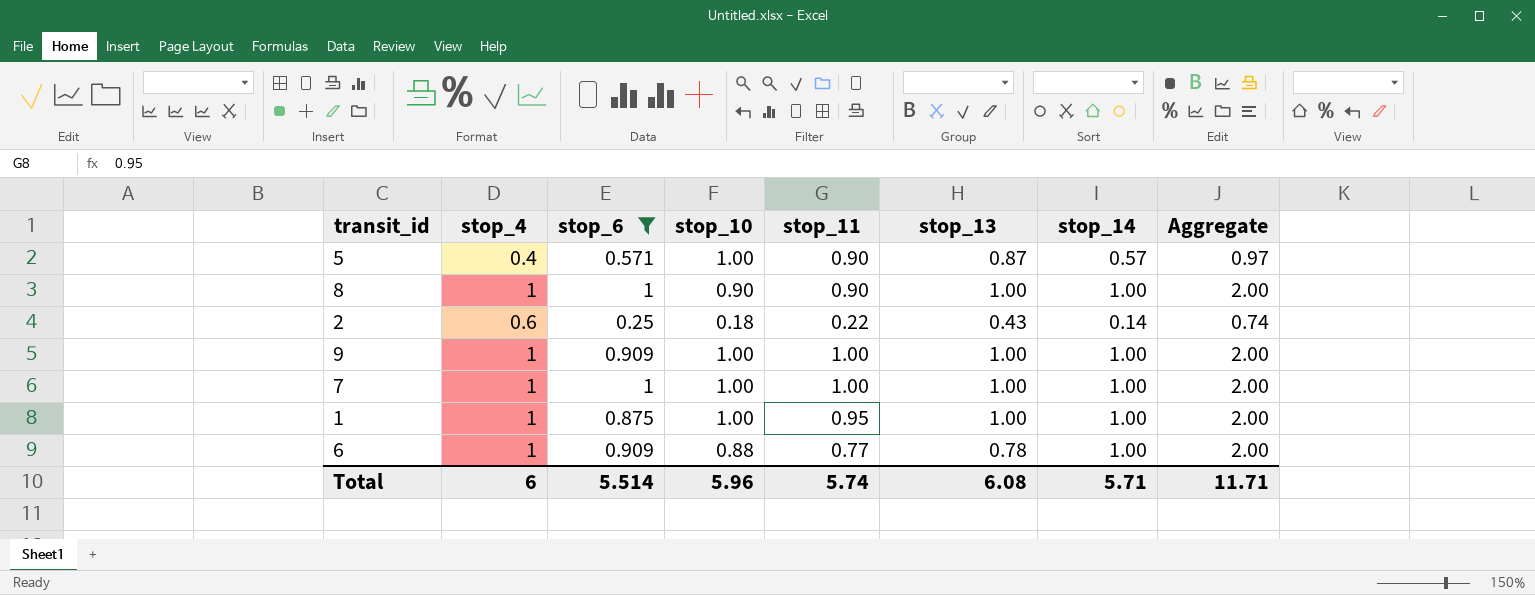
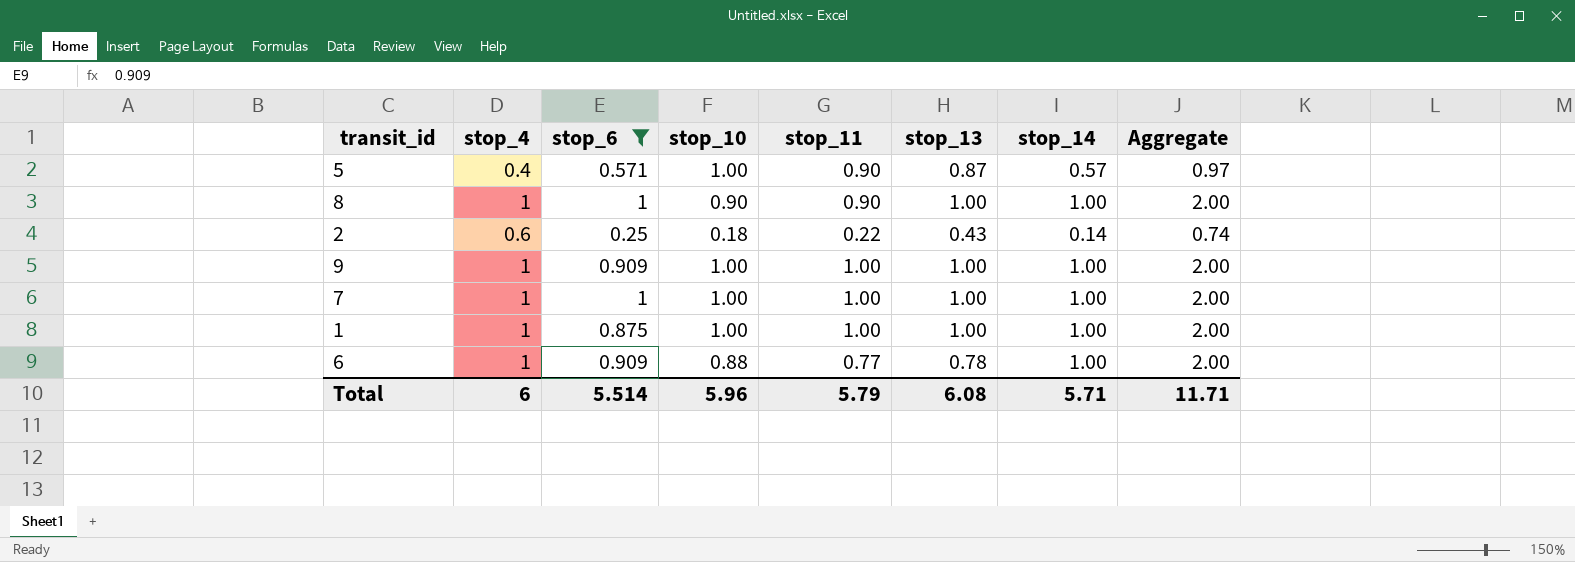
1 | stop_11: 0.95 -> 1.00
Total | stop_11: 5.74 -> 5.79

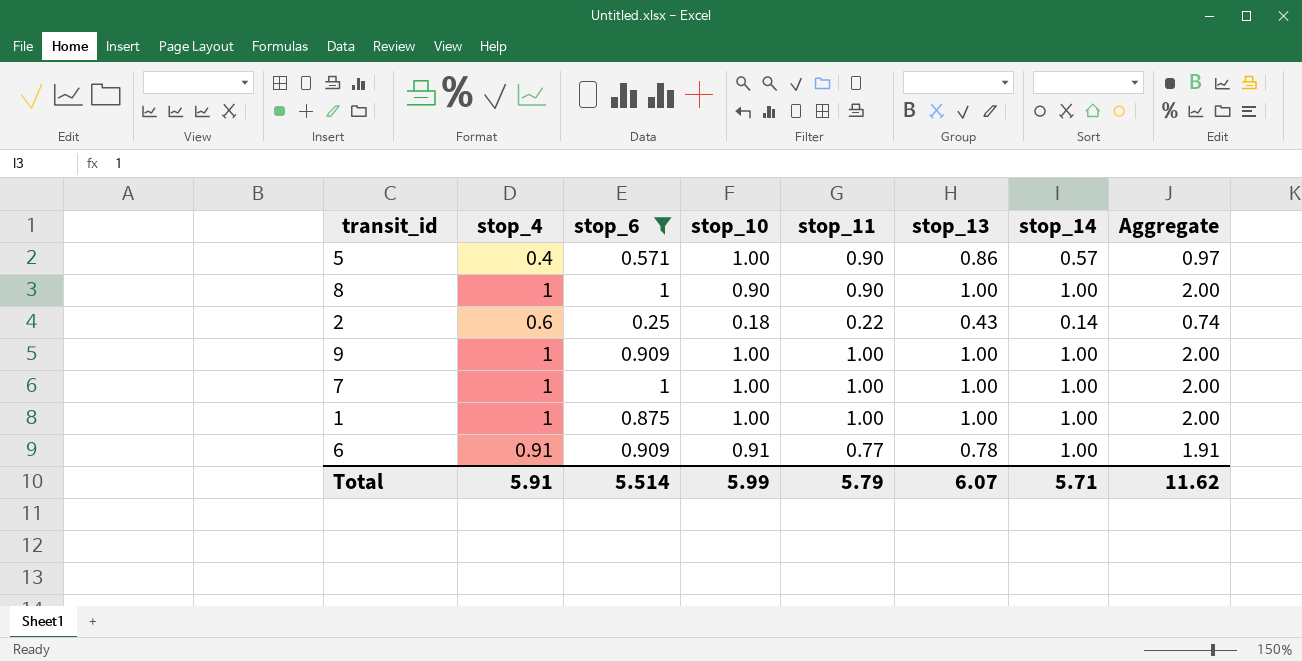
5 | stop_13: 0.87 -> 0.86
6 | stop_4: 1 -> 0.91
6 | stop_10: 0.88 -> 0.91
6 | Aggregate: 2.00 -> 1.91
Total | stop_4: 6 -> 5.91
Total | stop_10: 5.96 -> 5.99
Total | stop_13: 6.08 -> 6.07
Total | Aggregate: 11.71 -> 11.62

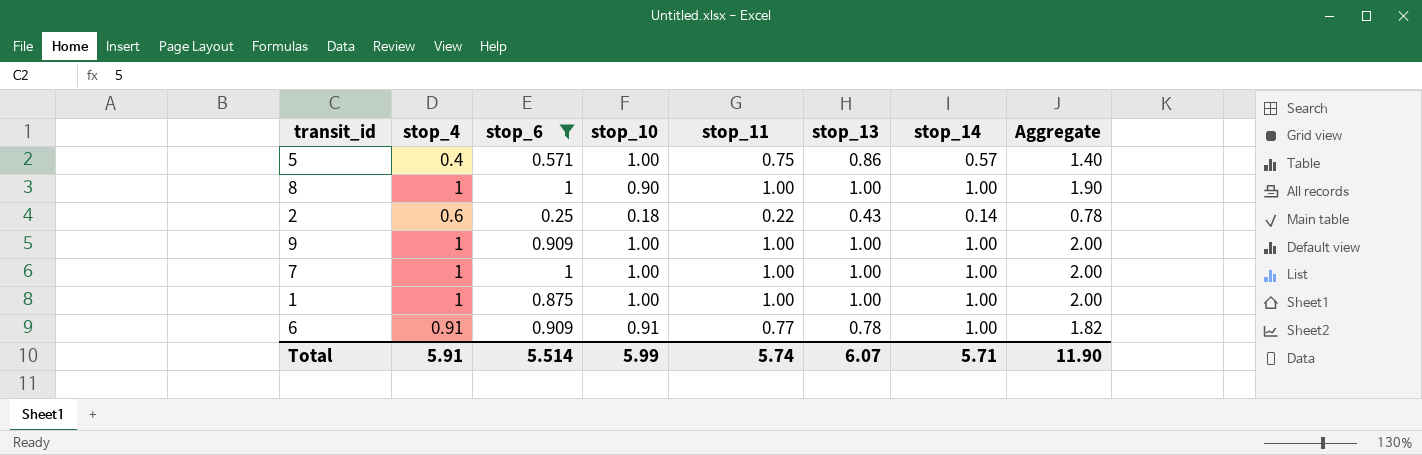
column Aggregate | formula: [stop_4] + [stop_14] -> [stop_4] + [stop_10]
5 | stop_11: 0.90 -> 0.75
8 | stop_11: 0.90 -> 1.00
Total | stop_11: 5.79 -> 5.74
Total | Aggregate: 11.62 -> 11.90

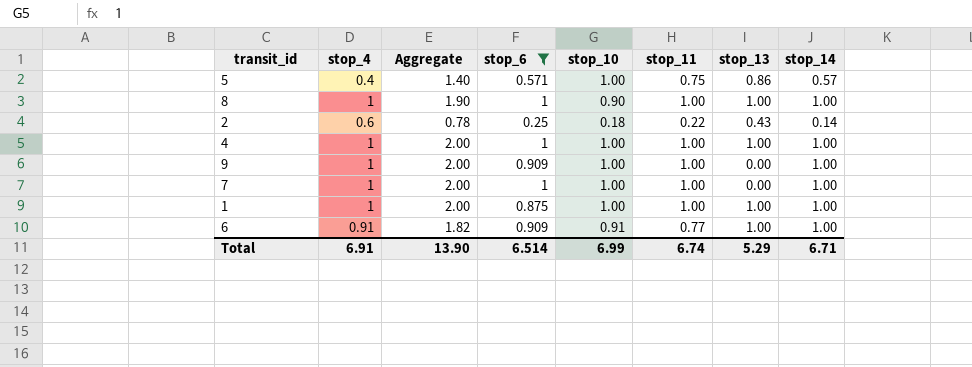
column Aggregate | position: 8 -> 3
row 4: none -> 1 | 2.00 | 1 | 1.00 | 1.00 | 1.00 | 1.00
9 | stop_13: 1.00 -> 0.00
7 | stop_13: 1.00 -> 0.00
6 | stop_13: 0.78 -> 1.00
Total | stop_4: 5.91 -> 6.91
Total | Aggregate: 11.90 -> 13.90
Total | stop_6: 5.514 -> 6.514
Total | stop_10: 5.99 -> 6.99
Total | stop_11: 5.74 -> 6.74
Total | stop_13: 6.07 -> 5.29
Total | stop_14: 5.71 -> 6.71

